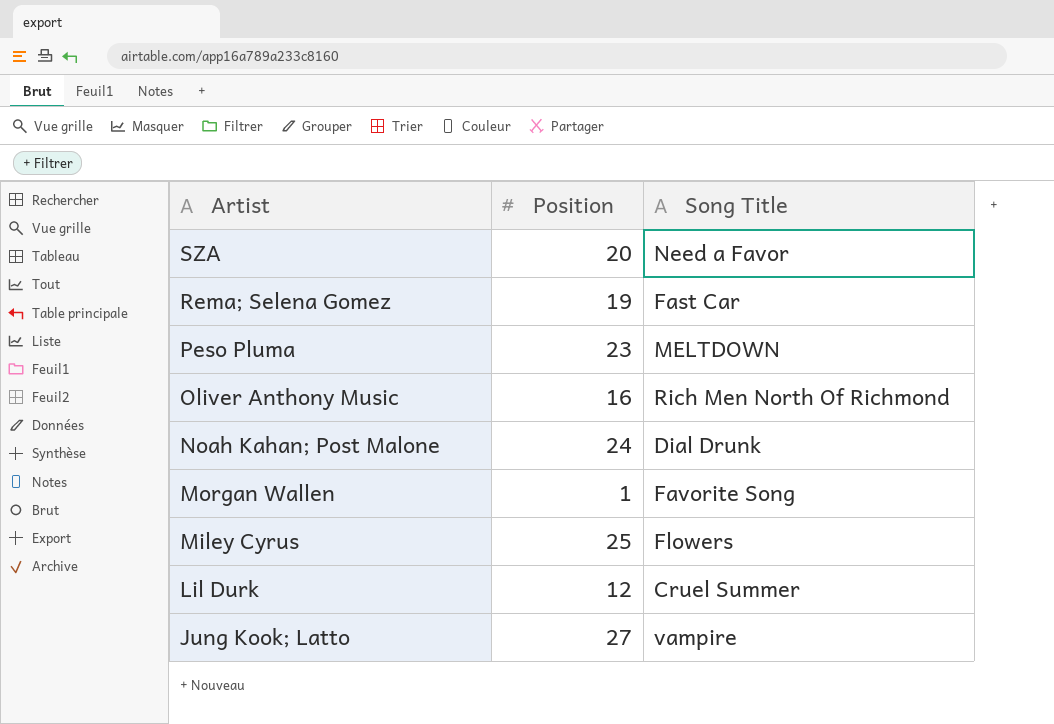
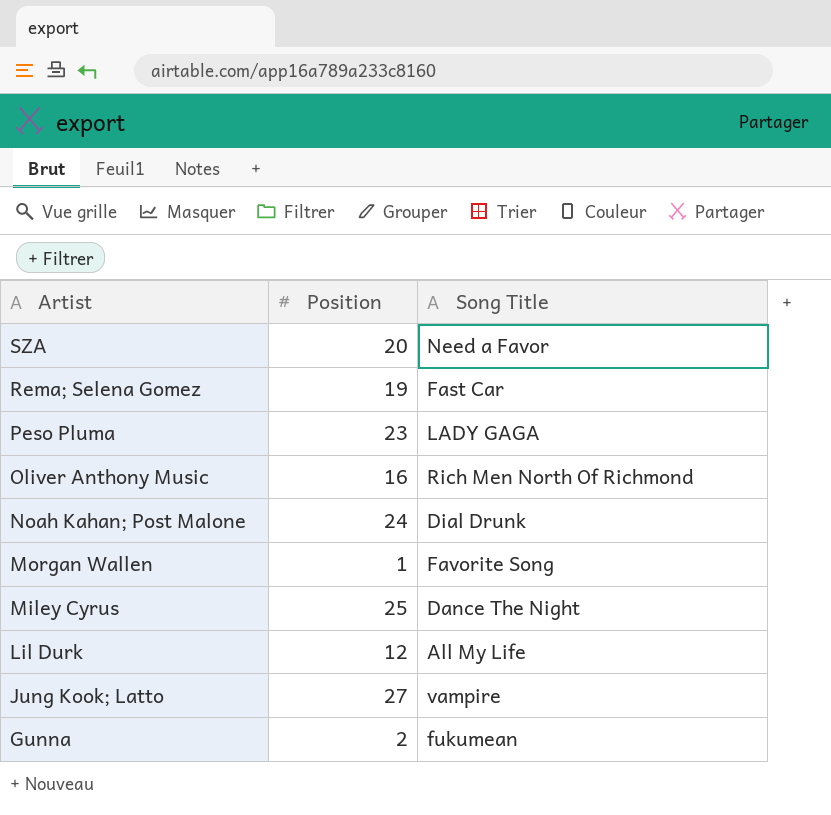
Peso Pluma | Song Title: MELTDOWN -> LADY GAGA
Miley Cyrus | Song Title: Flowers -> Dance The Night
Lil Durk | Song Title: Cruel Summer -> All My Life
row Gunna: none -> 2 | fukumean

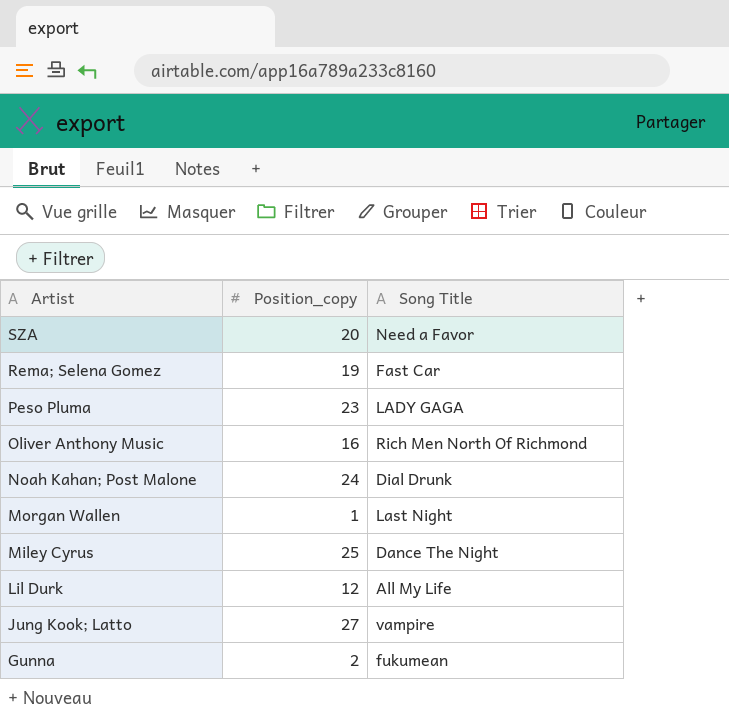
column name: Position -> Position_copy
Morgan Wallen | Song Title: Favorite Song -> Last Night

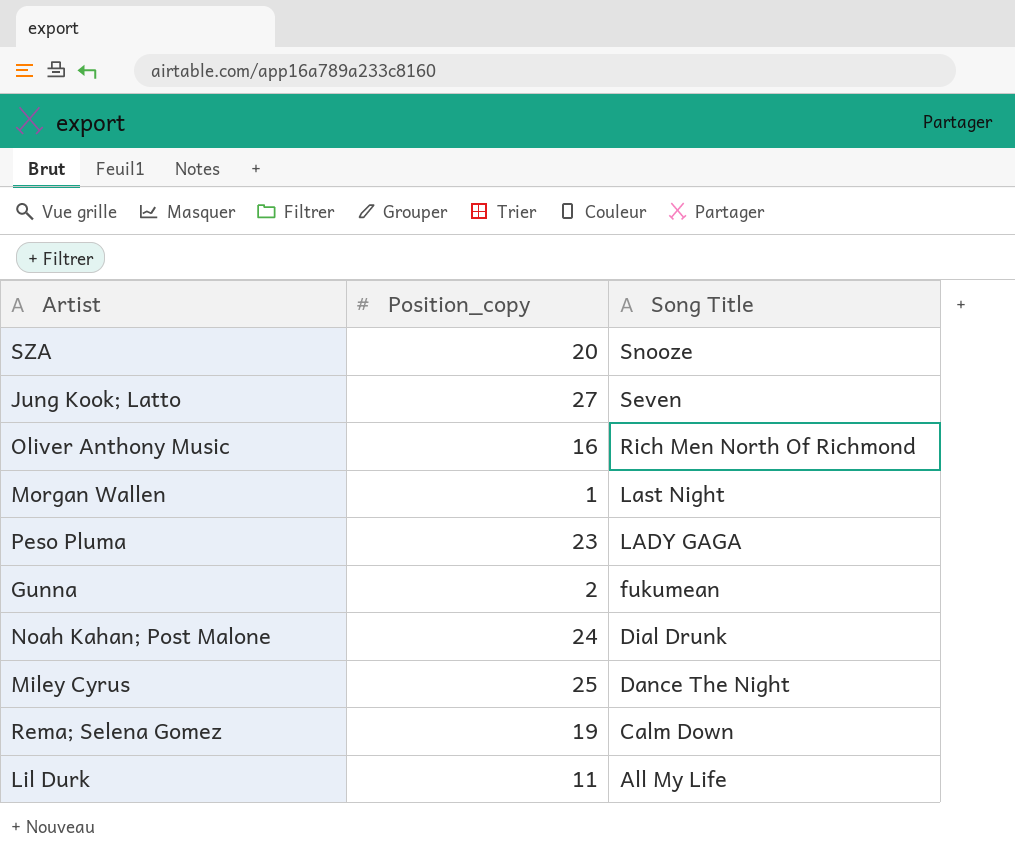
row order: Artist descending -> Song Title descending
SZA | Song Title: Need a Favor -> Snooze
Jung Kook; Latto | Song Title: vampire -> Seven
Rema; Selena Gomez | Song Title: Fast Car -> Calm Down
Lil Durk | Position_copy: 12 -> 11

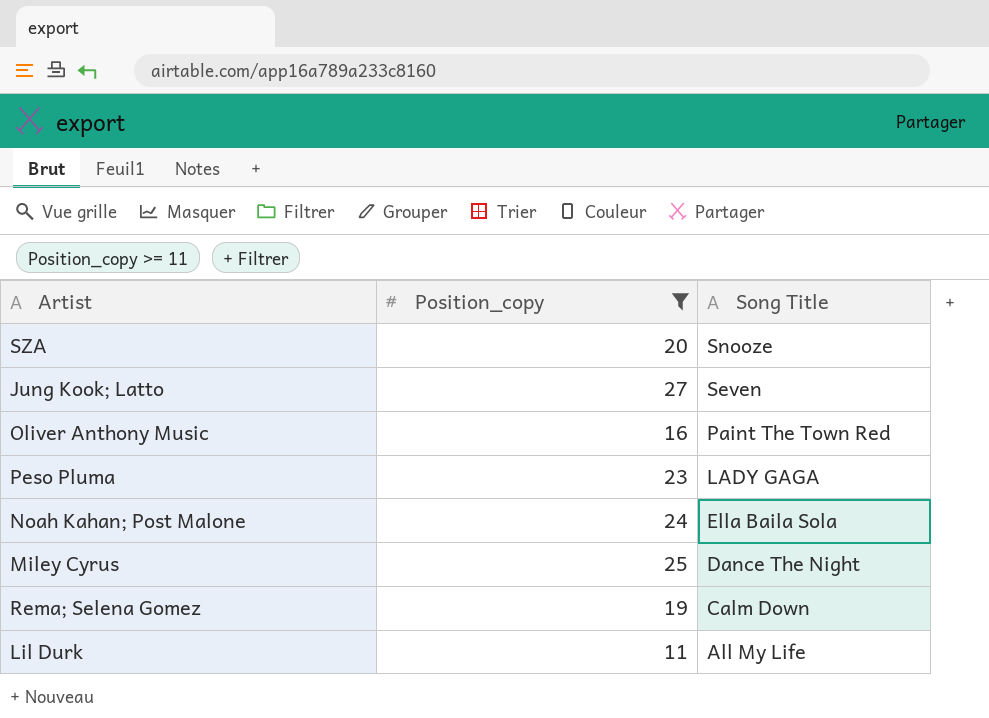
filter: none -> Position_copy >= 11
Oliver Anthony Music | Song Title: Rich Men North Of Richmond -> Paint The Town Red
Noah Kahan; Post Malone | Song Title: Dial Drunk -> Ella Baila Sola

